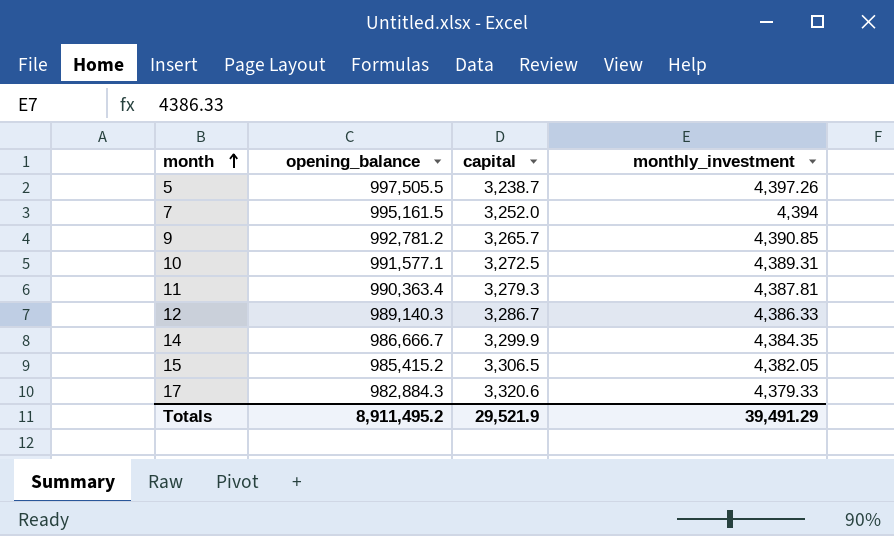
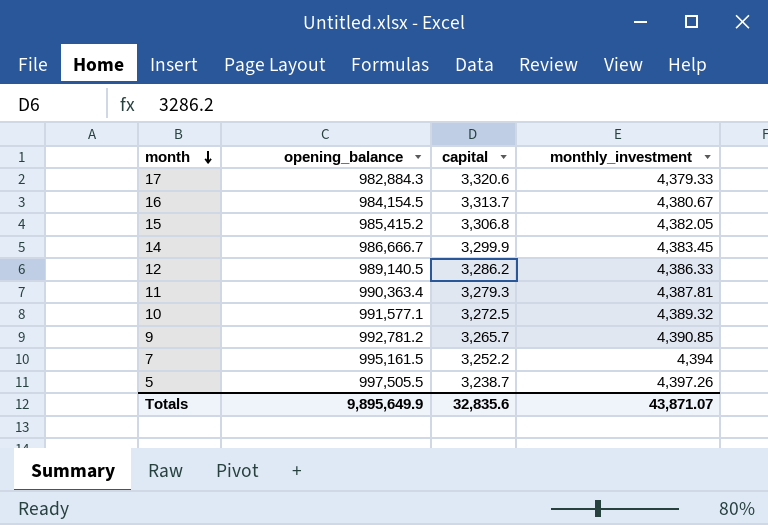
row order: month ascending -> month descending
row 16: none -> 984,154.5 | 3,313.7 | 4,380.67
15 | capital: 3,306.5 -> 3,306.8
14 | monthly_investment: 4,384.35 -> 4,383.45
12 | opening_balance: 989,140.3 -> 989,140.5
12 | capital: 3,286.7 -> 3,286.2
10 | monthly_investment: 4,389.31 -> 4,389.32
7 | capital: 3,252.0 -> 3,252.2
Totals | opening_balance: 8,911,495.2 -> 9,895,649.9
Totals | capital: 29,521.9 -> 32,835.6
Totals | monthly_investment: 39,491.29 -> 43,871.07

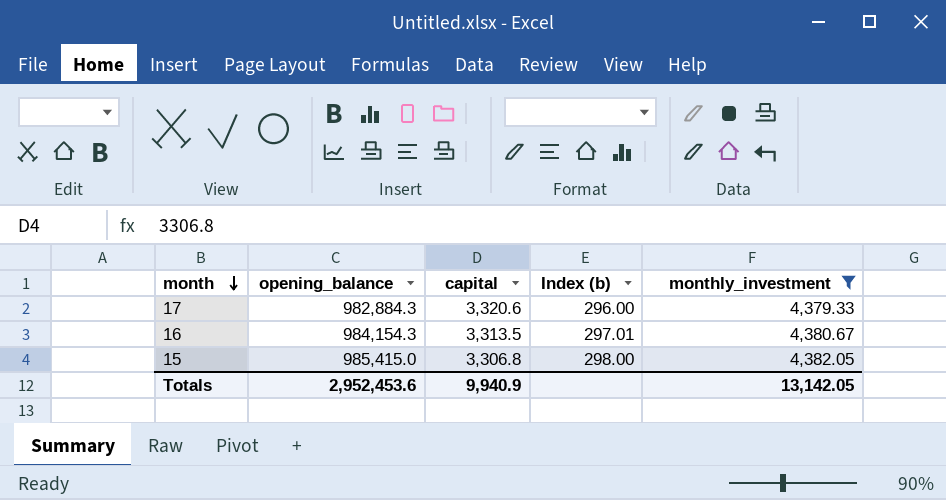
filter: none -> monthly_investment <= 4,382.05
column Index (b) | formula: none -> [opening_balance] / [capital]
16 | opening_balance: 984,154.5 -> 984,154.3
16 | capital: 3,313.7 -> 3,313.5
15 | opening_balance: 985,415.2 -> 985,415.0
Totals | opening_balance: 9,895,649.9 -> 2,952,453.6
Totals | capital: 32,835.6 -> 9,940.9
Totals | monthly_investment: 43,871.07 -> 13,142.05

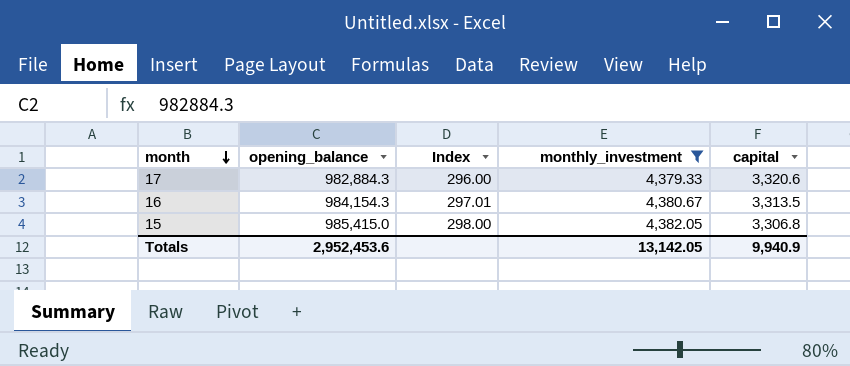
column name: Index (b) -> Index
column capital | position: 3 -> 5

